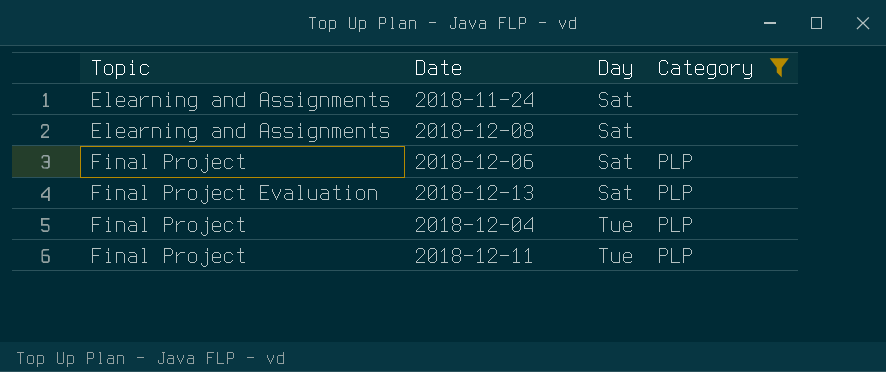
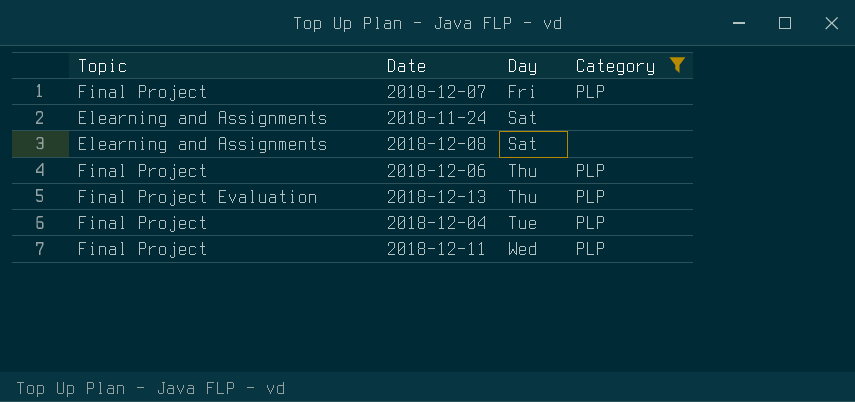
row 2018-12-07: none -> Final Project | Fri | PLP
2018-12-06 | Day: Sat -> Thu
2018-12-13 | Day: Sat -> Thu
2018-12-11 | Day: Tue -> Wed

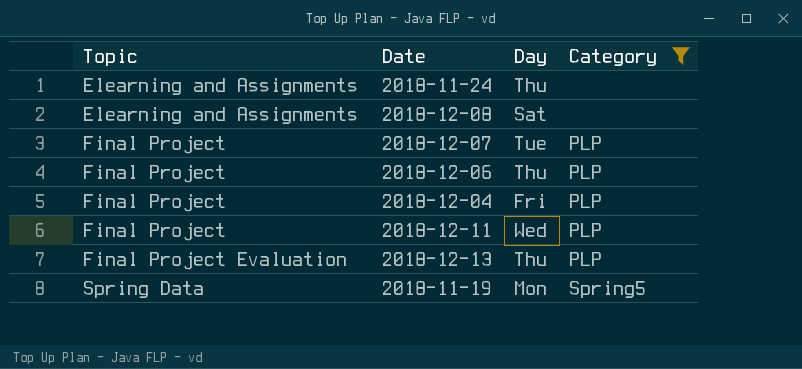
row order: Day ascending -> Topic ascending
2018-11-24 | Day: Sat -> Thu
2018-12-07 | Day: Fri -> Tue
2018-12-04 | Day: Tue -> Fri
row 2018-11-19: none -> Spring Data | Mon | Spring5

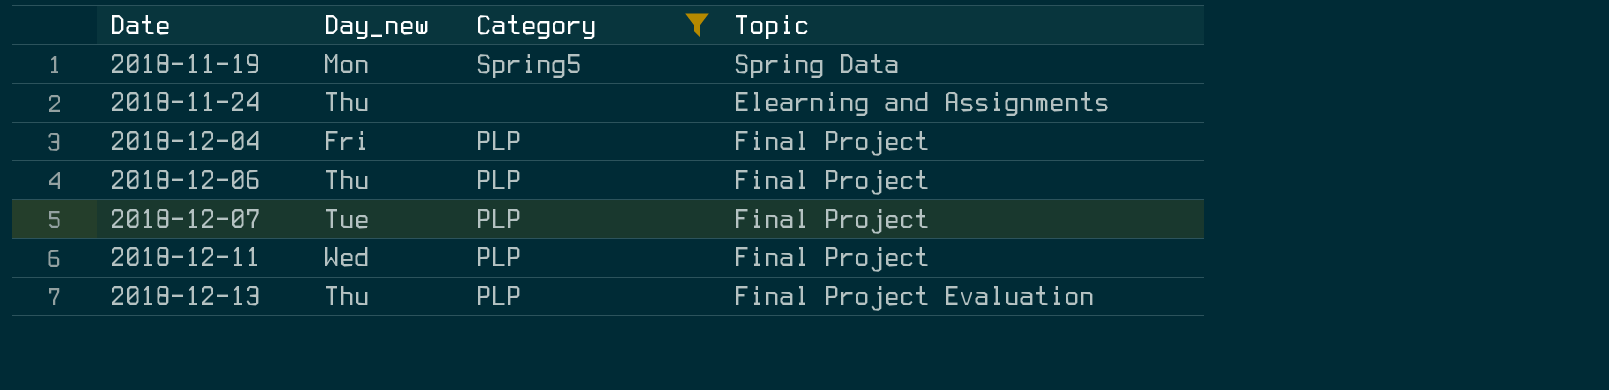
row order: Topic ascending -> Date ascending
column name: Day -> Day_new
column Topic | position: 1 -> 4
row 2018-12-08: Elearning and Assignments | Sat | none -> none

